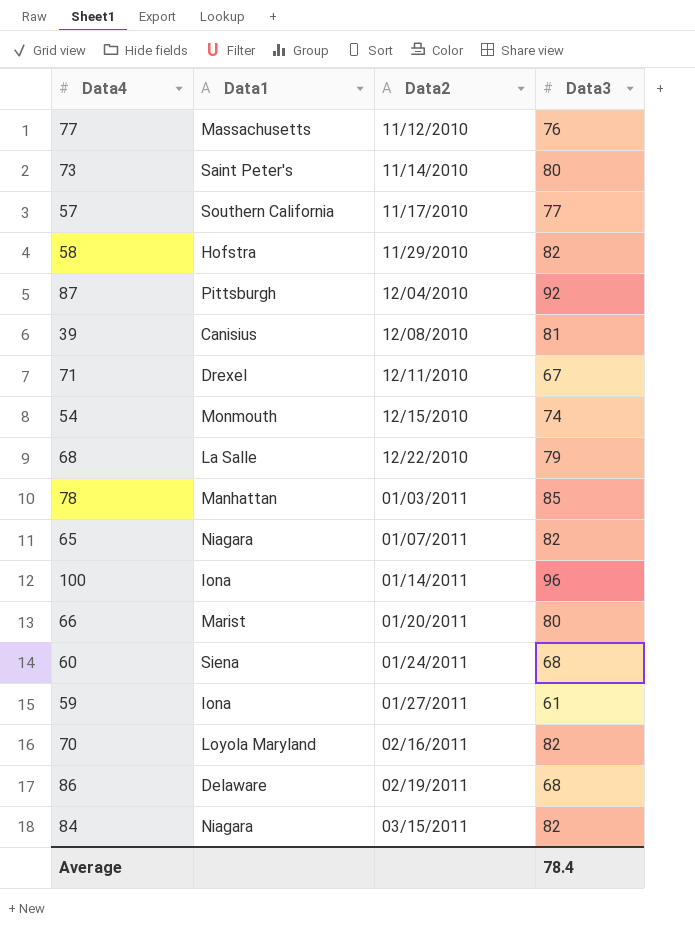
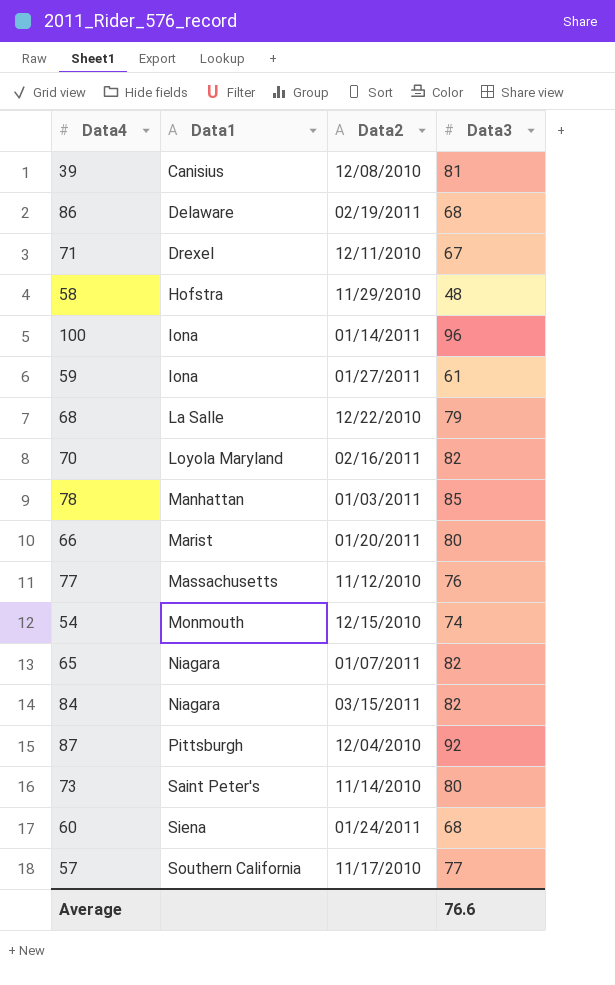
row order: Data2 ascending -> Data1 ascending
58 | Data3: 82 -> 48
Average | Data3: 78.4 -> 76.6

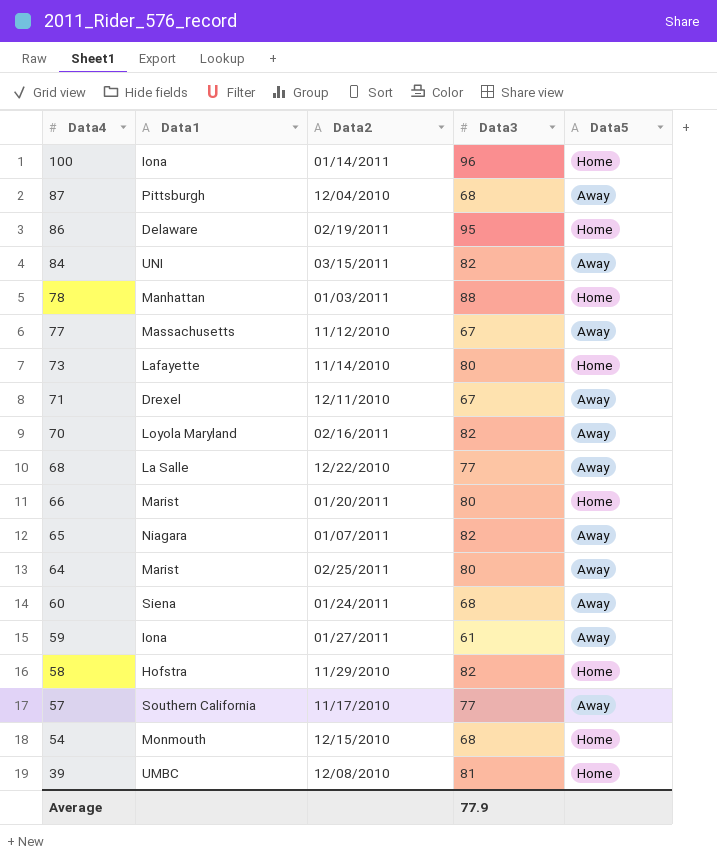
row order: Data1 ascending -> Data4 descending
column Data5 | position: none -> 5
87 | Data3: 92 -> 68
86 | Data3: 68 -> 95
84 | Data1: Niagara -> UNI
78 | Data3: 85 -> 88
77 | Data3: 76 -> 67
73 | Data1: Saint Peter's -> Lafayette
68 | Data3: 79 -> 77
row 64: none -> Marist | 02/25/2011 | 80 | Away
58 | Data3: 48 -> 82
54 | Data3: 74 -> 68
39 | Data1: Canisius -> UMBC
Average | Data3: 76.6 -> 77.9

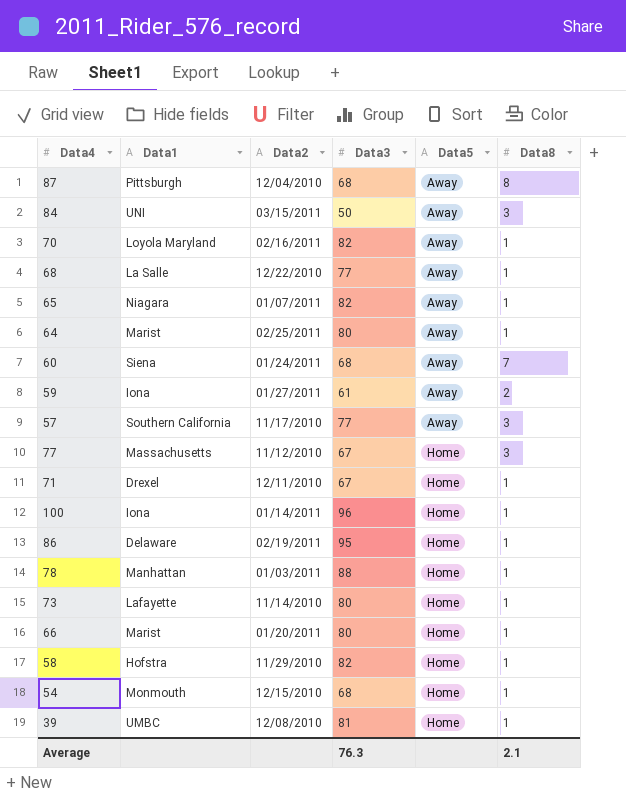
row order: Data4 descending -> Data5 ascending
column Data8 | position: none -> 6
84 | Data3: 82 -> 50
77 | Data5: Away -> Home
71 | Data5: Away -> Home
Average | Data3: 77.9 -> 76.3

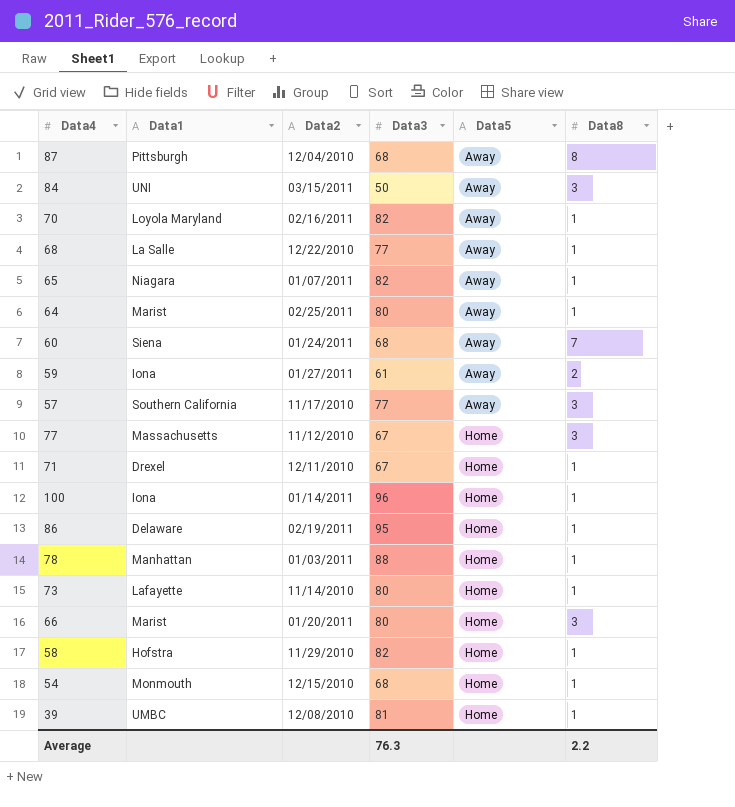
66 | Data8: 1 -> 3
Average | Data8: 2.1 -> 2.2

